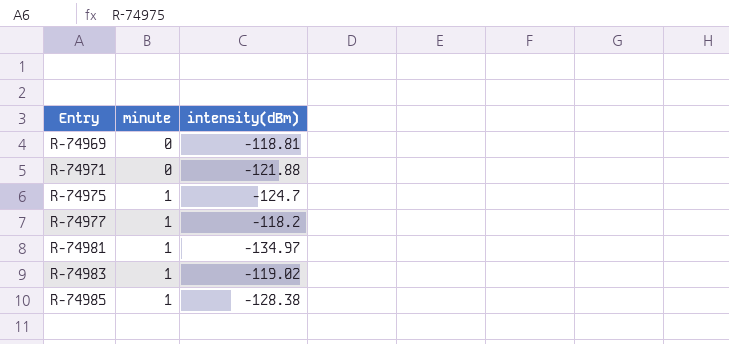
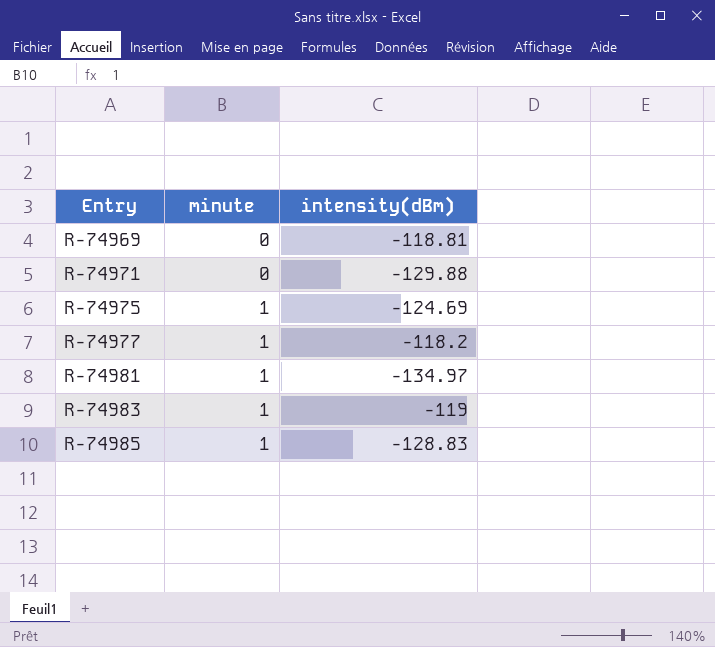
R-74971 | intensity(dBm): -121.88 -> -129.88
R-74975 | intensity(dBm): -124.7 -> -124.69
R-74983 | intensity(dBm): -119.02 -> -119
R-74985 | intensity(dBm): -128.38 -> -128.83

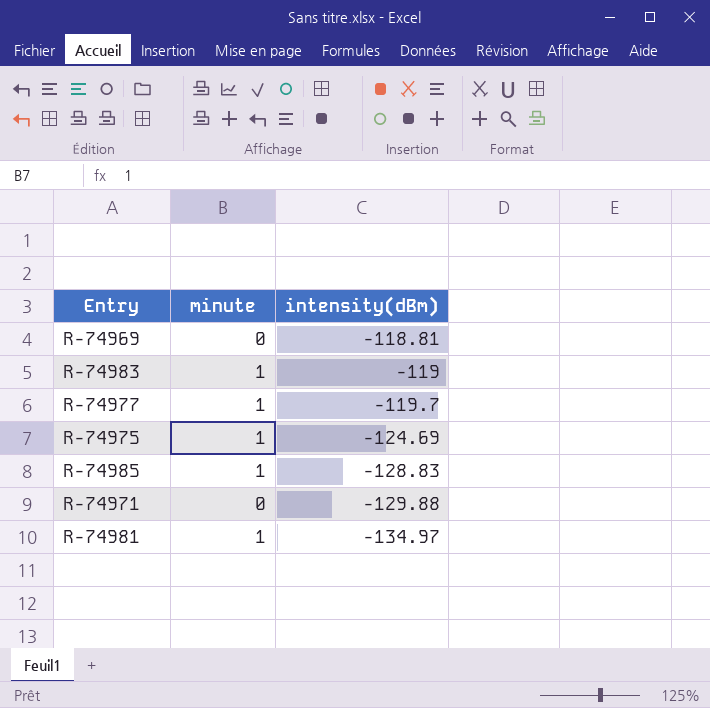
row order: Entry ascending -> intensity(dBm) descending
R-74977 | intensity(dBm): -118.2 -> -119.7

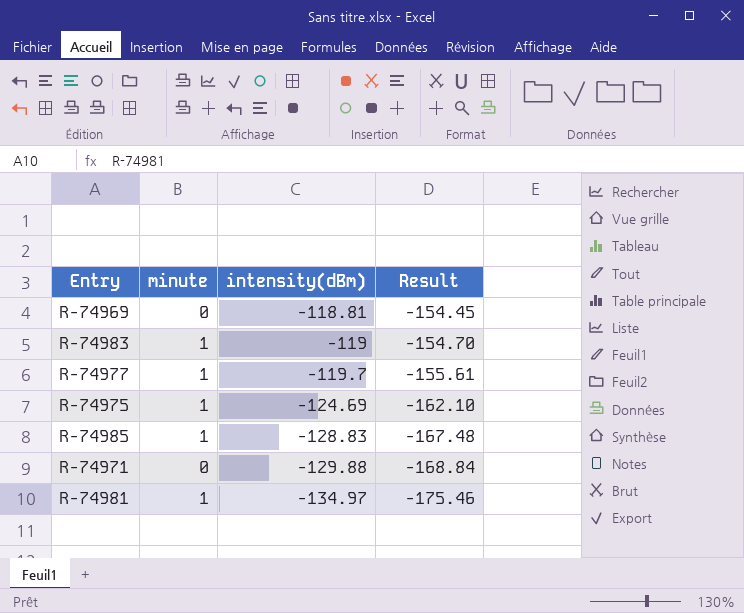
column Result | formula: none -> [intensity(dBm)] * 1.3

